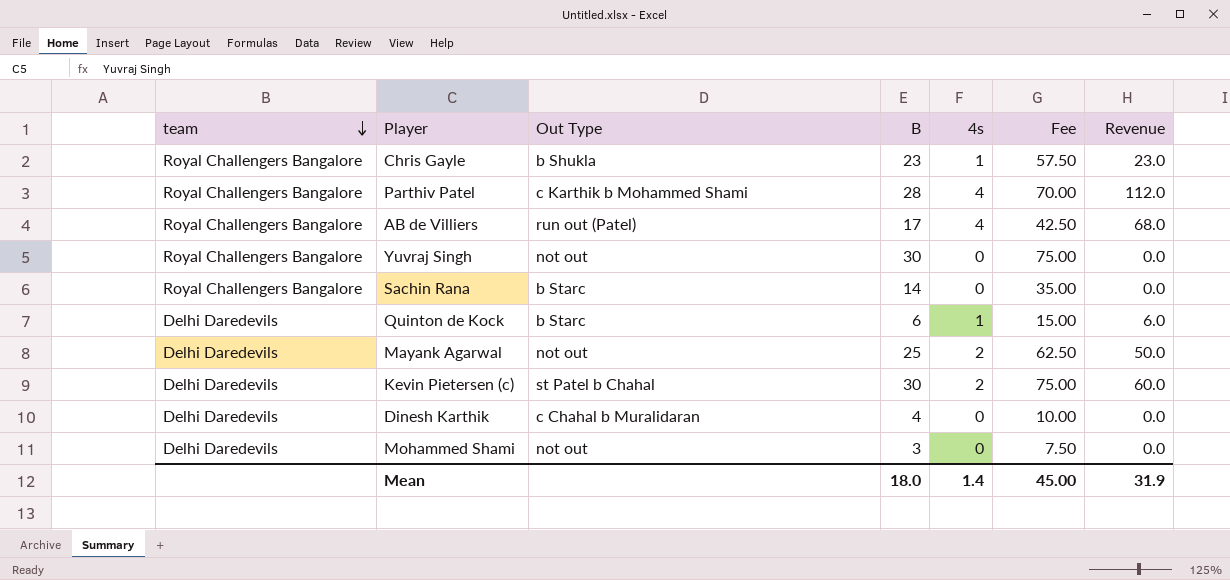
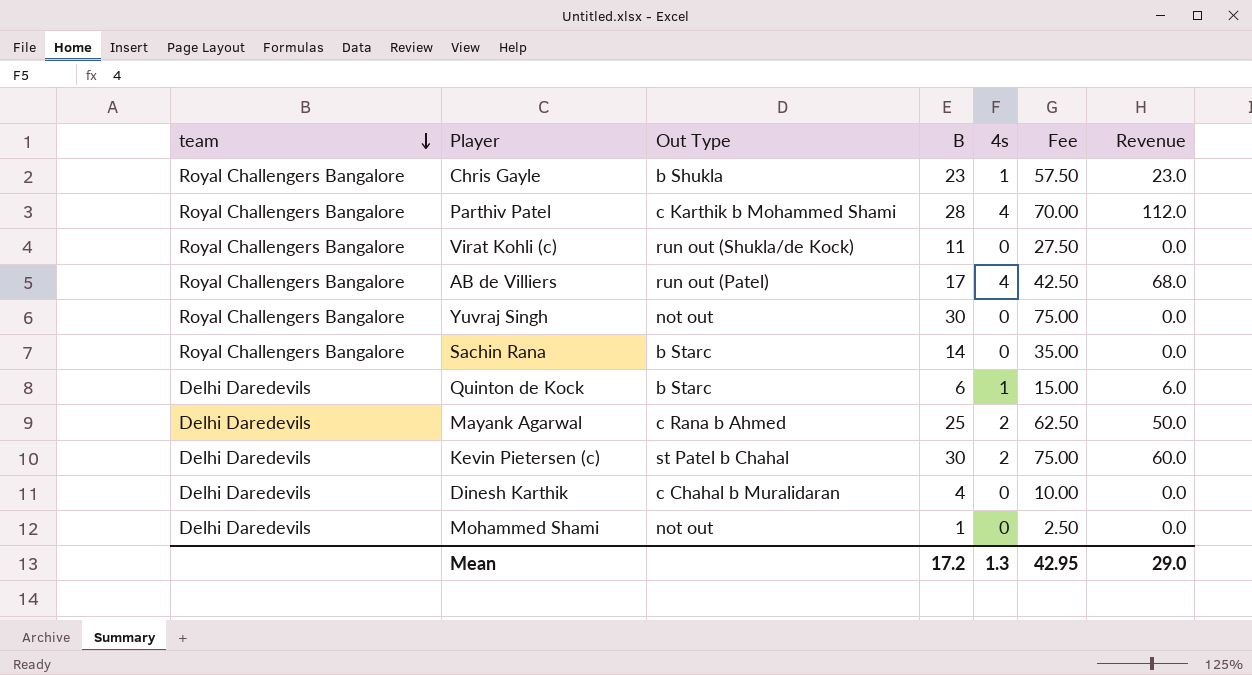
row Virat Kohli (c): none -> Royal Challengers Bangalore | run out (Shukla/de Kock) | 11 | 0 | 27.50 | 0.0
Mayank Agarwal | Out Type: not out -> c Rana b Ahmed
Mohammed Shami | B: 3 -> 1
Mohammed Shami | Fee: 7.50 -> 2.50
Mean | B: 18.0 -> 17.2
Mean | 4s: 1.4 -> 1.3
Mean | Fee: 45.00 -> 42.95
Mean | Revenue: 31.9 -> 29.0

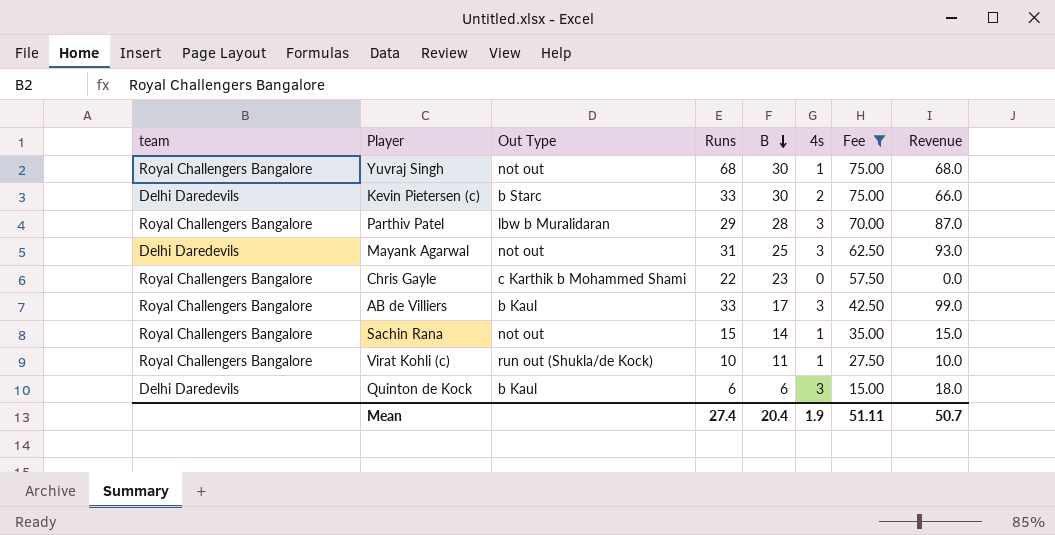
filter: none -> Fee >= 15.00
row order: team descending -> B descending
column Runs | position: none -> 4
column Revenue | formula: [B] * [4s] -> [Runs] * [4s]
Yuvraj Singh | 4s: 0 -> 1
Kevin Pietersen (c) | Out Type: st Patel b Chahal -> b Starc
Parthiv Patel | Out Type: c Karthik b Mohammed Shami -> lbw b Muralidaran
Parthiv Patel | 4s: 4 -> 3
Mayank Agarwal | Out Type: c Rana b Ahmed -> not out
Mayank Agarwal | 4s: 2 -> 3
Chris Gayle | Out Type: b Shukla -> c Karthik b Mohammed Shami
Chris Gayle | 4s: 1 -> 0
AB de Villiers | Out Type: run out (Patel) -> b Kaul
AB de Villiers | 4s: 4 -> 3
Sachin Rana | Out Type: b Starc -> not out
Sachin Rana | 4s: 0 -> 1
Virat Kohli (c) | 4s: 0 -> 1
Quinton de Kock | Out Type: b Starc -> b Kaul
Quinton de Kock | 4s: 1 -> 3
Mean | B: 17.2 -> 20.4
Mean | 4s: 1.3 -> 1.9
Mean | Fee: 42.95 -> 51.11
Mean | Revenue: 29.0 -> 50.7

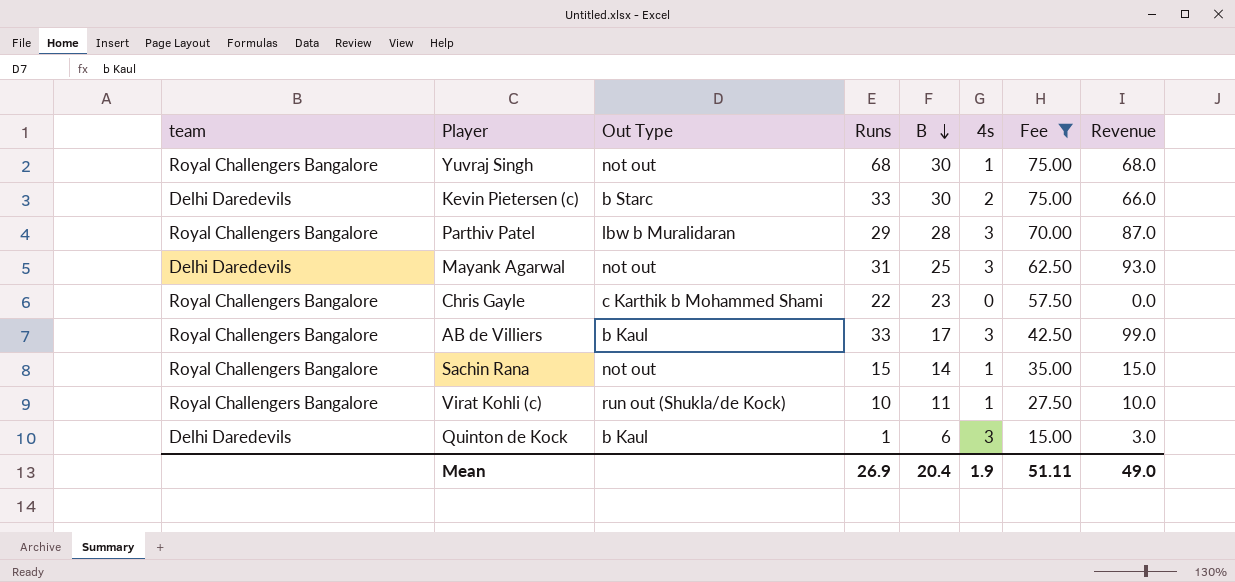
Quinton de Kock | Runs: 6 -> 1
Quinton de Kock | Revenue: 18.0 -> 3.0
Mean | Runs: 27.4 -> 26.9
Mean | Revenue: 50.7 -> 49.0

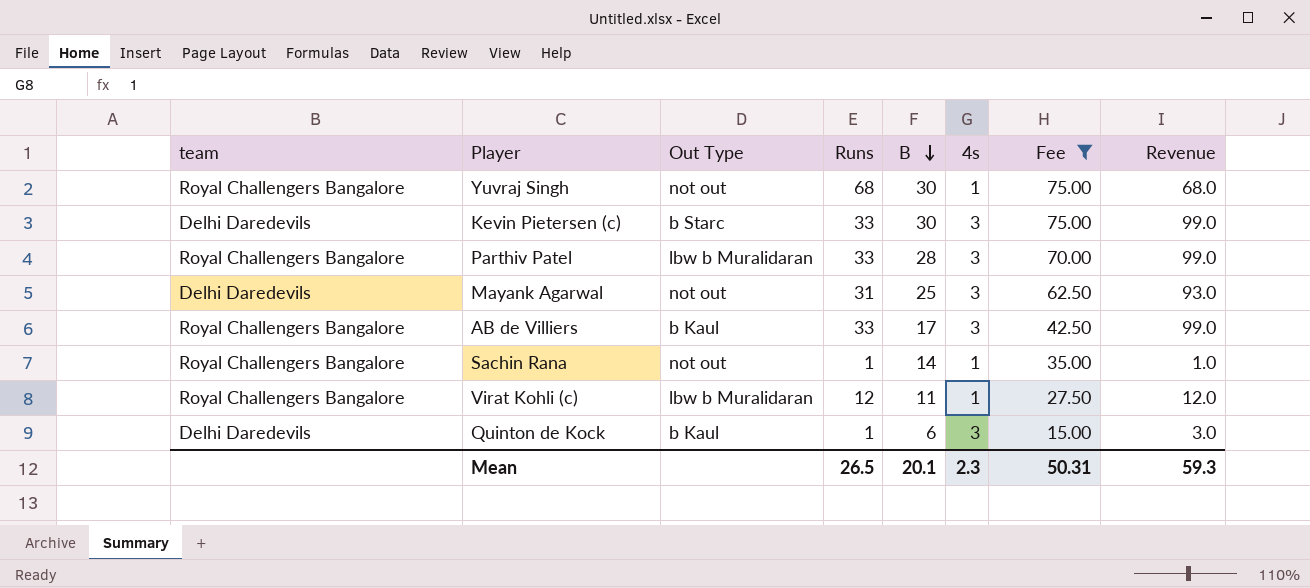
row Chris Gayle: Royal Challengers Bangalore | c Karthik b Mohammed Shami | 22 | 23 | 0 | 57.50 | 0.0 -> none
Kevin Pietersen (c) | 4s: 2 -> 3
Kevin Pietersen (c) | Revenue: 66.0 -> 99.0
Parthiv Patel | Runs: 29 -> 33
Parthiv Patel | Revenue: 87.0 -> 99.0
Sachin Rana | Runs: 15 -> 1
Sachin Rana | Revenue: 15.0 -> 1.0
Virat Kohli (c) | Out Type: run out (Shukla/de Kock) -> lbw b Muralidaran
Virat Kohli (c) | Runs: 10 -> 12
Virat Kohli (c) | Revenue: 10.0 -> 12.0
Mean | Runs: 26.9 -> 26.5
Mean | B: 20.4 -> 20.1
Mean | 4s: 1.9 -> 2.3
Mean | Fee: 51.11 -> 50.31
Mean | Revenue: 49.0 -> 59.3

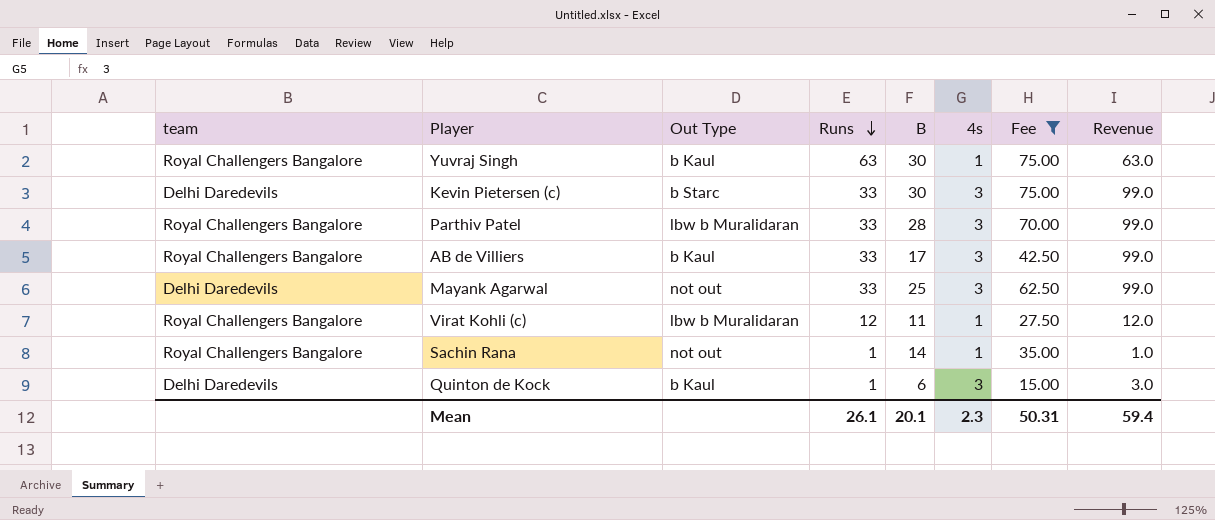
row order: B descending -> Runs descending
Yuvraj Singh | Out Type: not out -> b Kaul
Yuvraj Singh | Runs: 68 -> 63
Yuvraj Singh | Revenue: 68.0 -> 63.0
Mayank Agarwal | Runs: 31 -> 33
Mayank Agarwal | Revenue: 93.0 -> 99.0
Mean | Runs: 26.5 -> 26.1
Mean | Revenue: 59.3 -> 59.4

